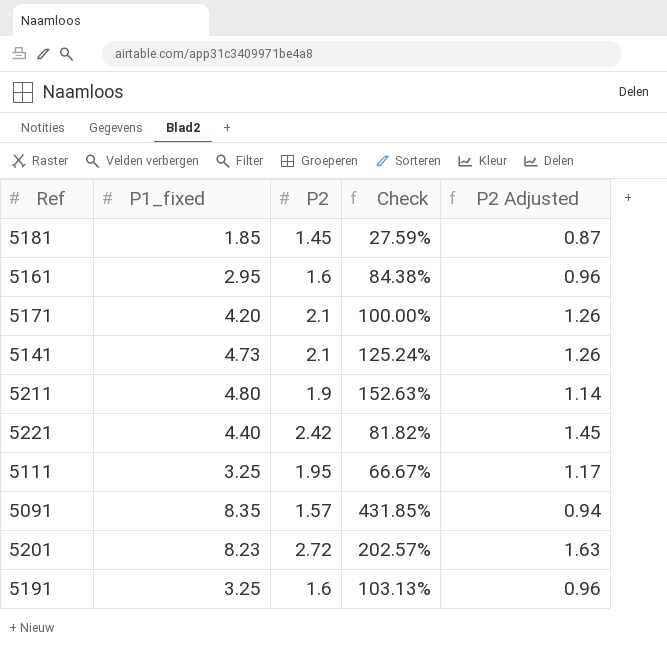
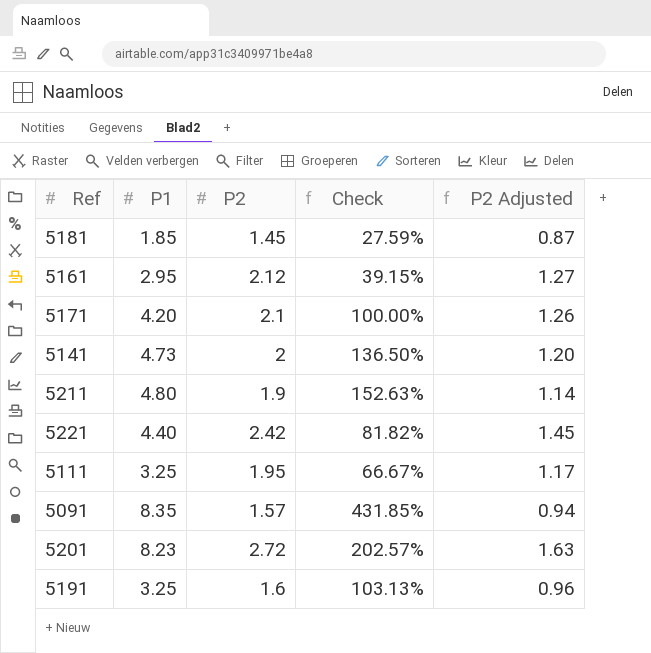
column name: P1_fixed -> P1
5161 | P2: 1.6 -> 2.12
5161 | Check: 84.38% -> 39.15%
5161 | P2 Adjusted: 0.96 -> 1.27
5141 | P2: 2.1 -> 2
5141 | Check: 125.24% -> 136.50%
5141 | P2 Adjusted: 1.26 -> 1.20

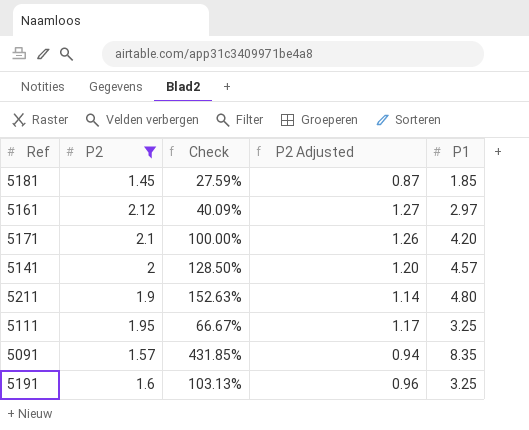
filter: none -> P2 <= 2.12
column P1 | position: 2 -> 5
5161 | Check: 39.15% -> 40.09%
5161 | P1: 2.95 -> 2.97
5141 | Check: 136.50% -> 128.50%
5141 | P1: 4.73 -> 4.57

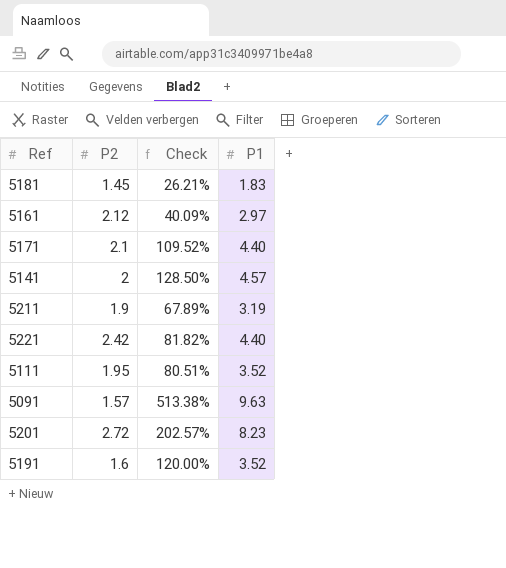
filter: P2 <= 2.12 -> none
column P2 Adjusted | formula: [P2] * 0.6 -> none
5181 | Check: 27.59% -> 26.21%
5181 | P1: 1.85 -> 1.83
5171 | Check: 100.00% -> 109.52%
5171 | P1: 4.20 -> 4.40
5211 | Check: 152.63% -> 67.89%
5211 | P1: 4.80 -> 3.19
5111 | Check: 66.67% -> 80.51%
5111 | P1: 3.25 -> 3.52
5091 | Check: 431.85% -> 513.38%
5091 | P1: 8.35 -> 9.63
5191 | Check: 103.13% -> 120.00%
5191 | P1: 3.25 -> 3.52

